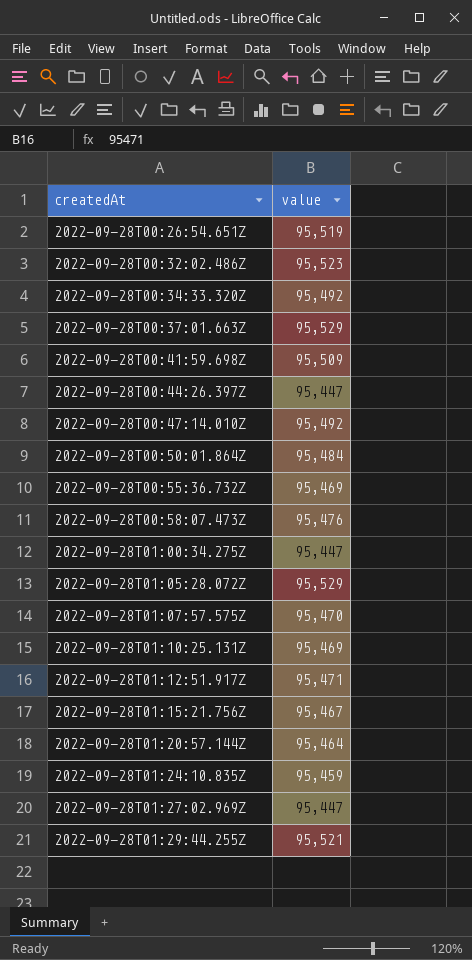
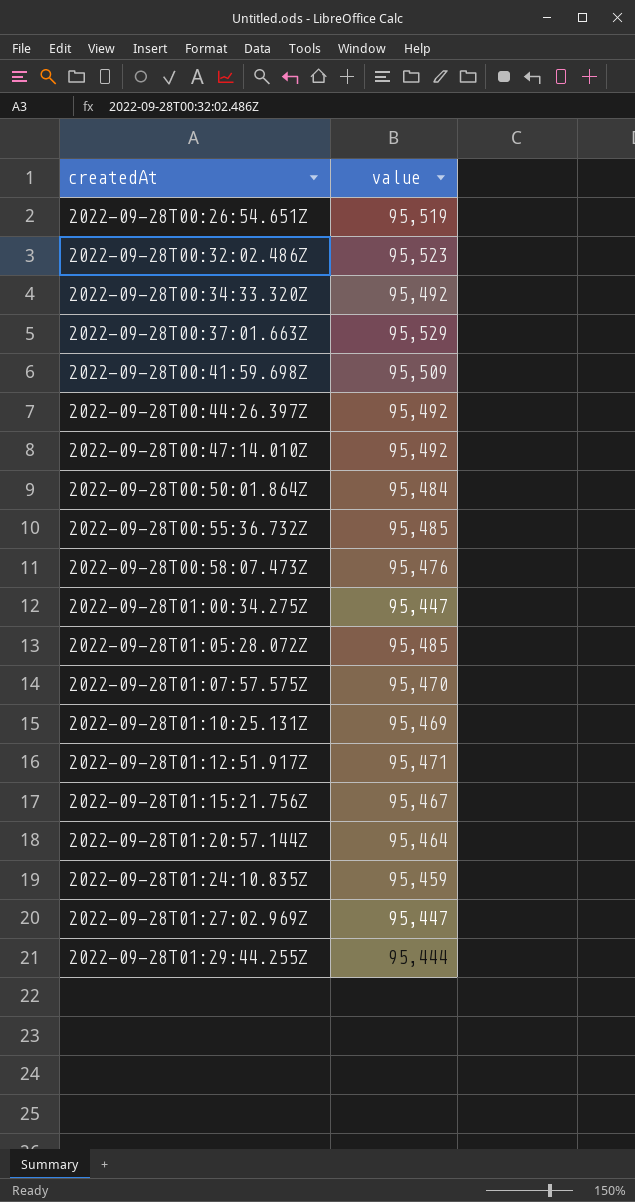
2022-09-28T00:44:26.397Z | value: 95,447 -> 95,492
2022-09-28T00:55:36.732Z | value: 95,469 -> 95,485
2022-09-28T01:05:28.072Z | value: 95,529 -> 95,485
2022-09-28T01:29:44.255Z | value: 95,521 -> 95,444

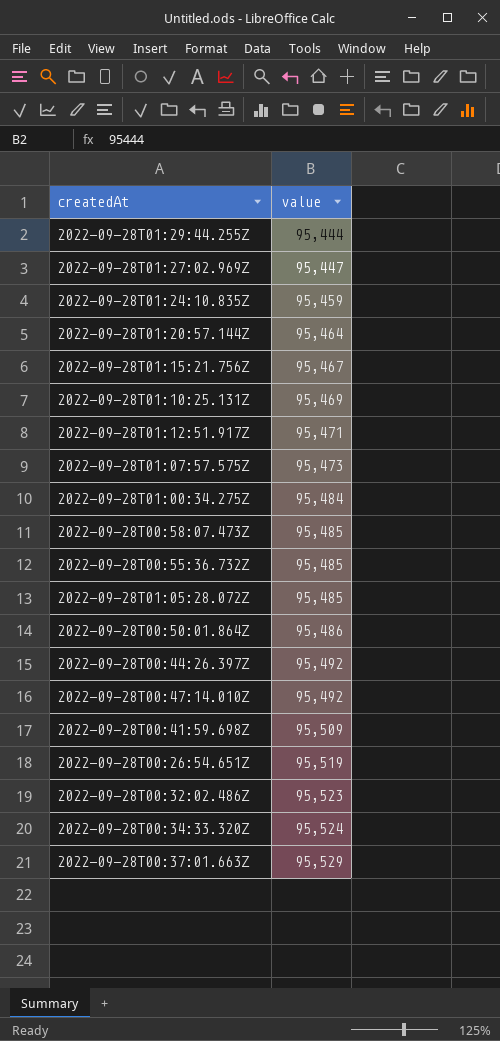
row order: createdAt ascending -> value ascending
2022-09-28T01:07:57.575Z | value: 95,470 -> 95,473
2022-09-28T01:00:34.275Z | value: 95,447 -> 95,484
2022-09-28T00:58:07.473Z | value: 95,476 -> 95,485
2022-09-28T00:50:01.864Z | value: 95,484 -> 95,486
2022-09-28T00:34:33.320Z | value: 95,492 -> 95,524

